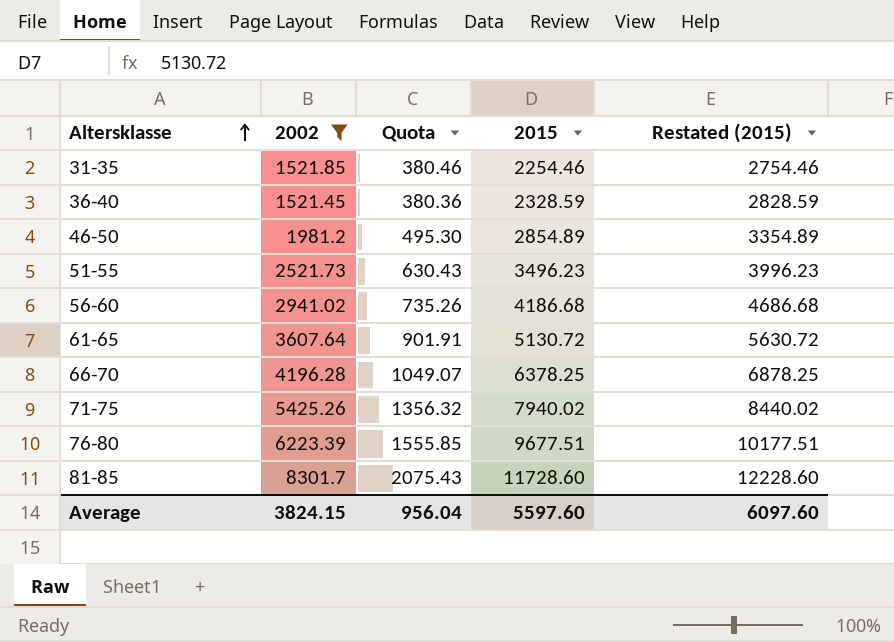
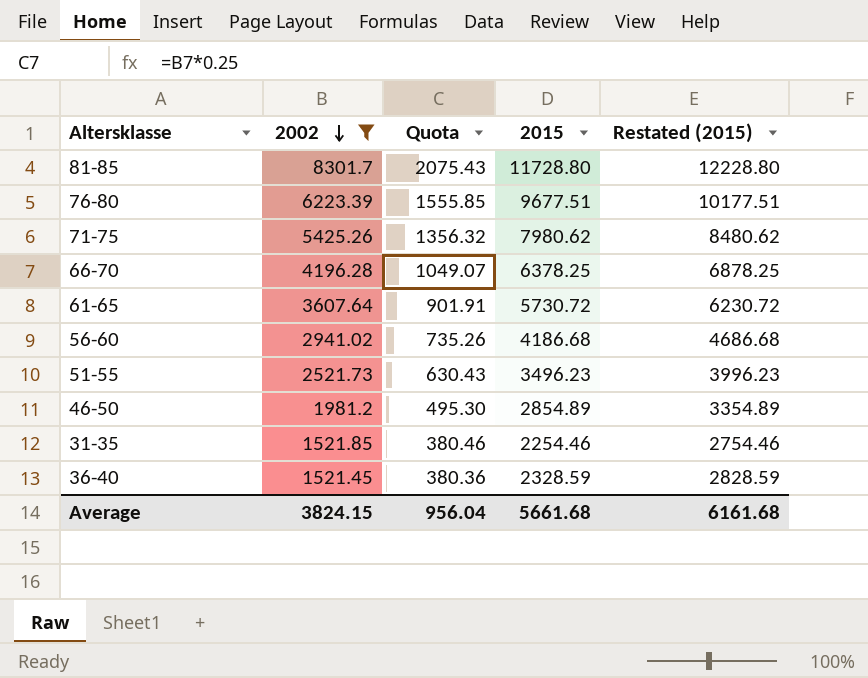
row order: Altersklasse ascending -> 2002 descending
81-85 | 2015: 11728.60 -> 11728.80
81-85 | Restated (2015): 12228.60 -> 12228.80
71-75 | 2015: 7940.02 -> 7980.62
71-75 | Restated (2015): 8440.02 -> 8480.62
61-65 | 2015: 5130.72 -> 5730.72
61-65 | Restated (2015): 5630.72 -> 6230.72
Average | 2015: 5597.60 -> 5661.68
Average | Restated (2015): 6097.60 -> 6161.68

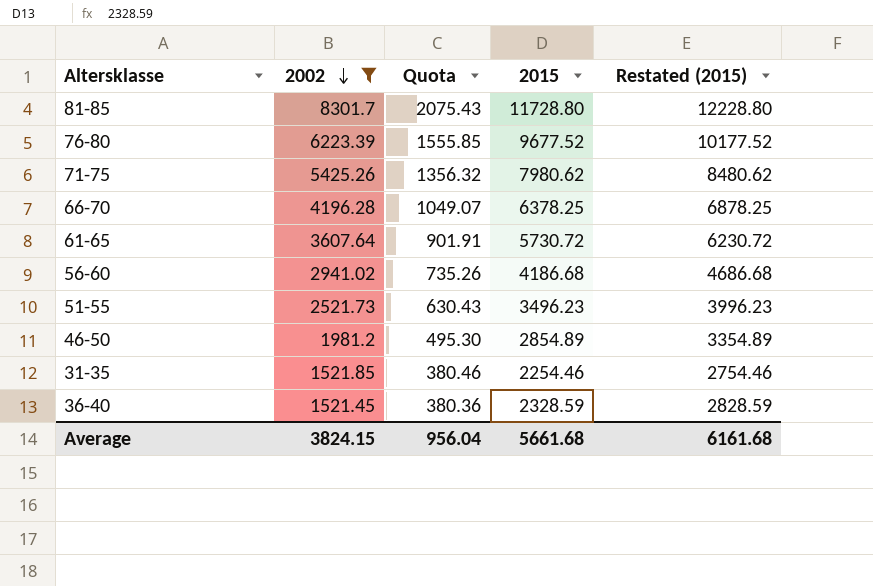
76-80 | 2015: 9677.51 -> 9677.52
76-80 | Restated (2015): 10177.51 -> 10177.52

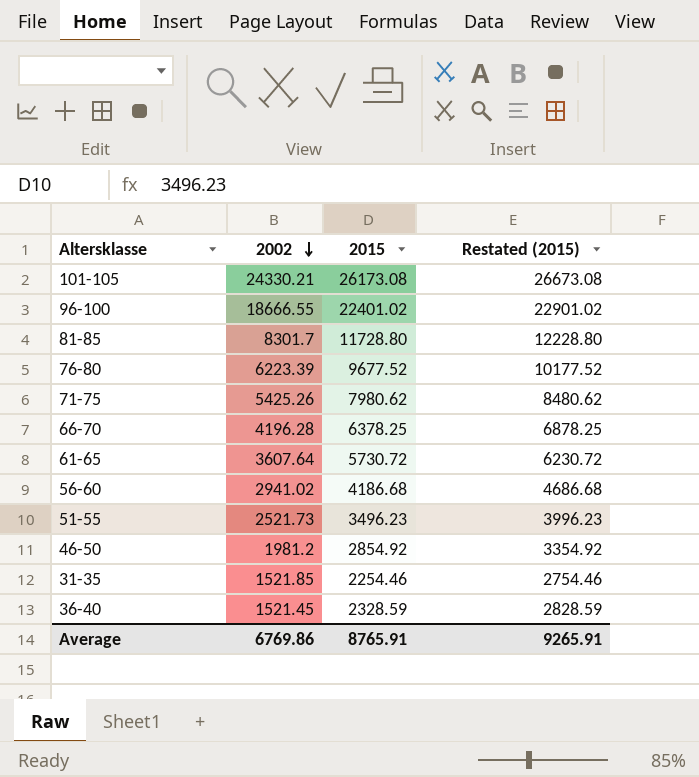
filter: 2002 <= 8301.7 -> none
column Quota | formula: [2002] * 0.25 -> none
46-50 | 2015: 2854.89 -> 2854.92
46-50 | Restated (2015): 3354.89 -> 3354.92
Average | 2002: 3824.15 -> 6769.86
Average | 2015: 5661.68 -> 8765.91
Average | Restated (2015): 6161.68 -> 9265.91

